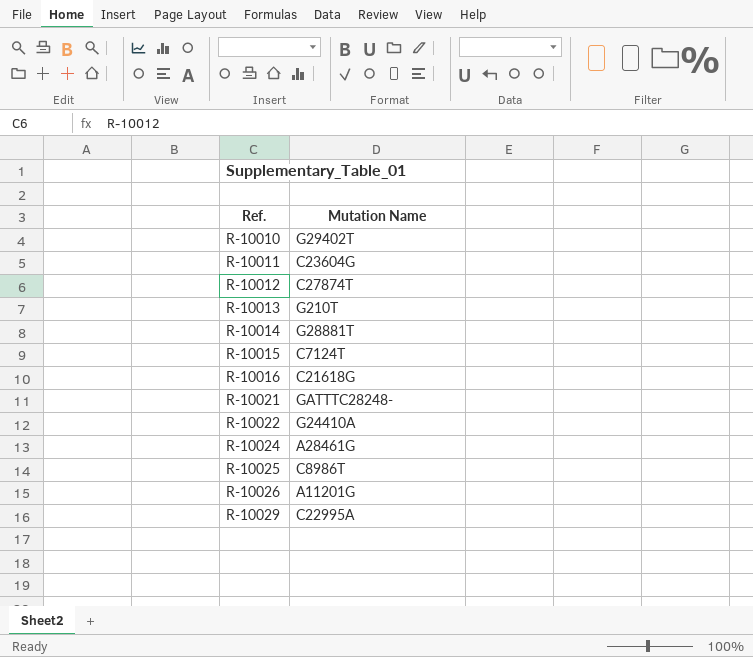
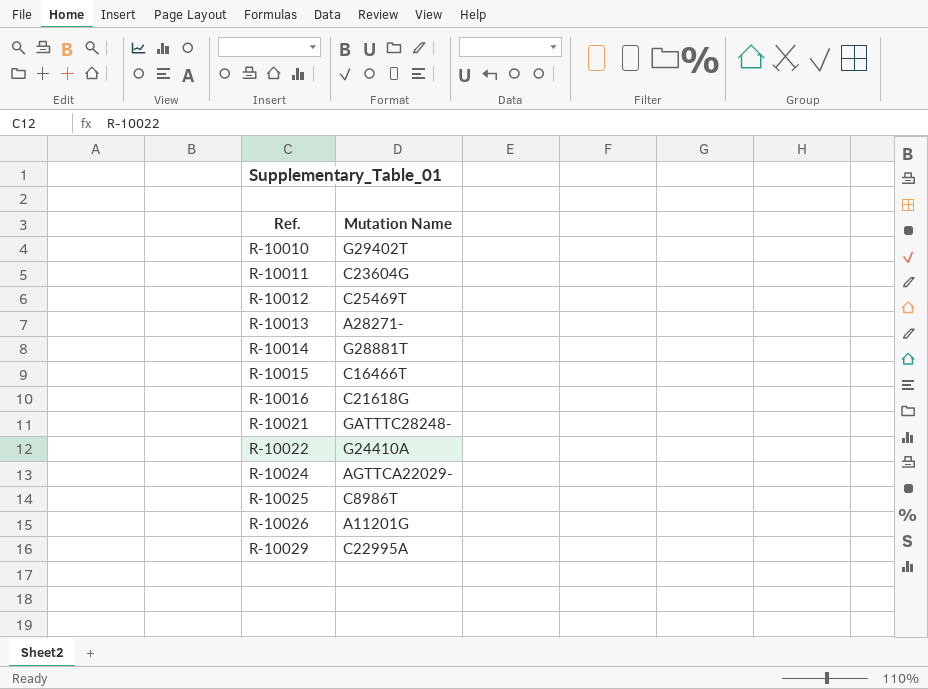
R-10012 | Mutation Name: C27874T -> C25469T
R-10013 | Mutation Name: G210T -> A28271-
R-10015 | Mutation Name: C7124T -> C16466T
R-10024 | Mutation Name: A28461G -> AGTTCA22029-

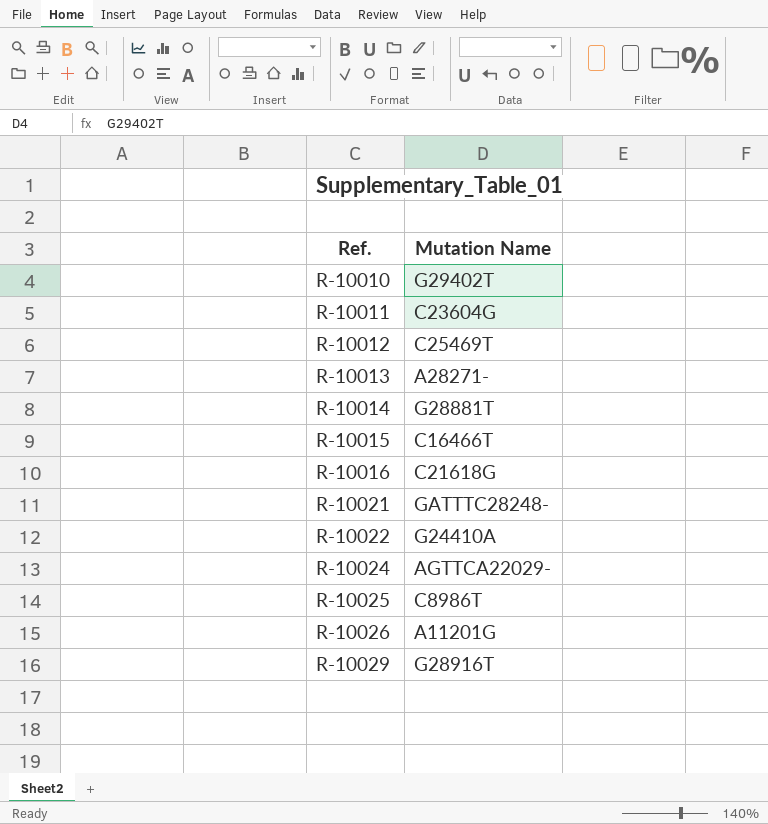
R-10029 | Mutation Name: C22995A -> G28916T

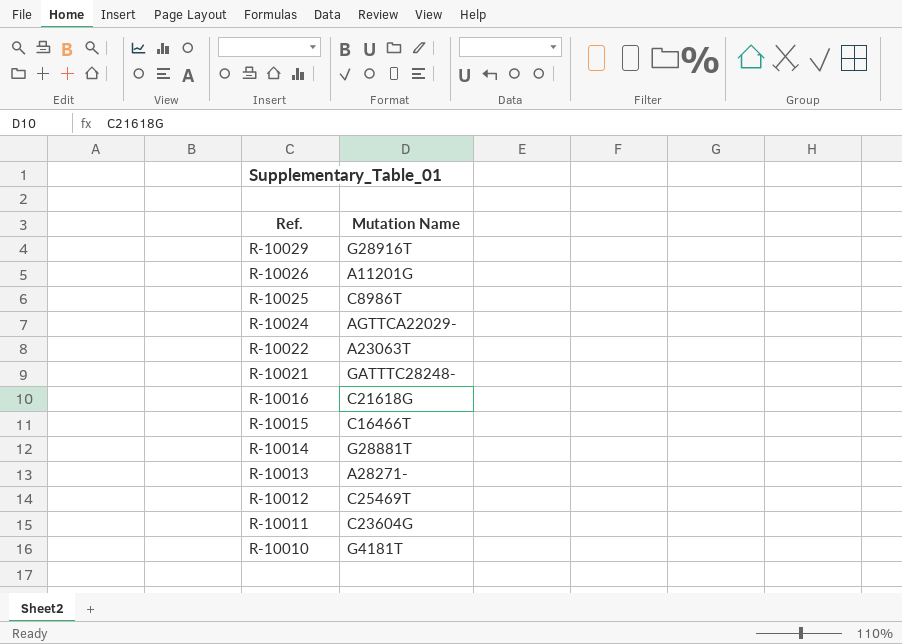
row order: Ref. ascending -> Ref. descending
R-10022 | Mutation Name: G24410A -> A23063T
R-10010 | Mutation Name: G29402T -> G4181T

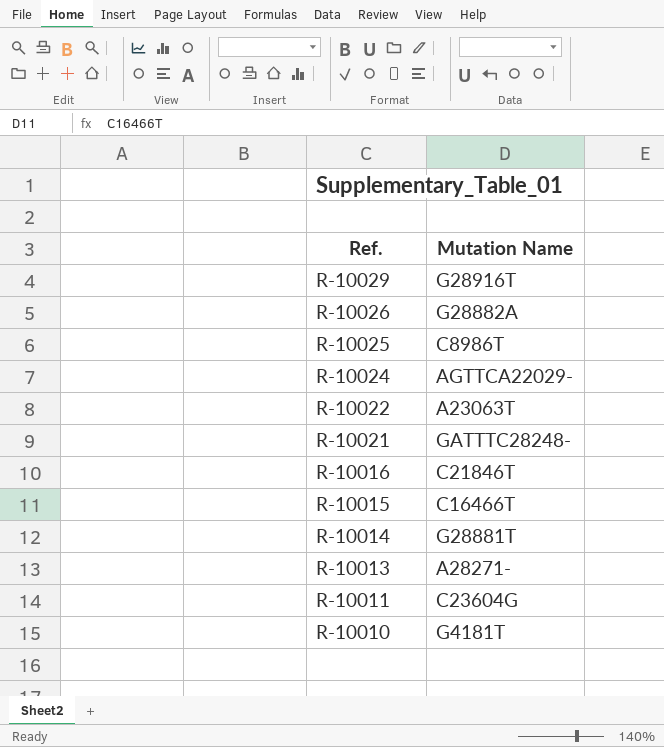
row R-10012: C25469T -> none
R-10026 | Mutation Name: A11201G -> G28882A
R-10016 | Mutation Name: C21618G -> C21846T

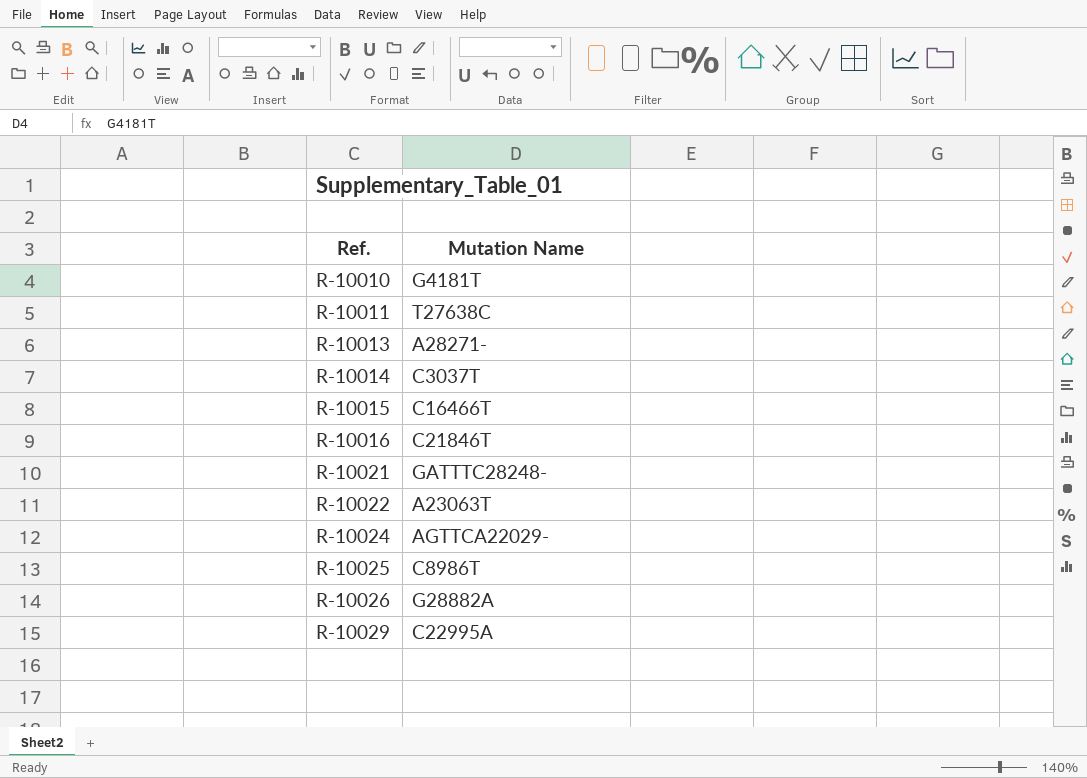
row order: Ref. descending -> Ref. ascending
R-10011 | Mutation Name: C23604G -> T27638C
R-10014 | Mutation Name: G28881T -> C3037T
R-10029 | Mutation Name: G28916T -> C22995A

